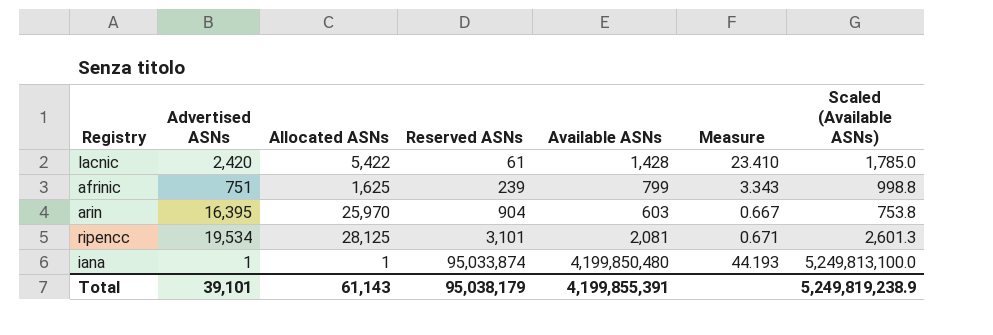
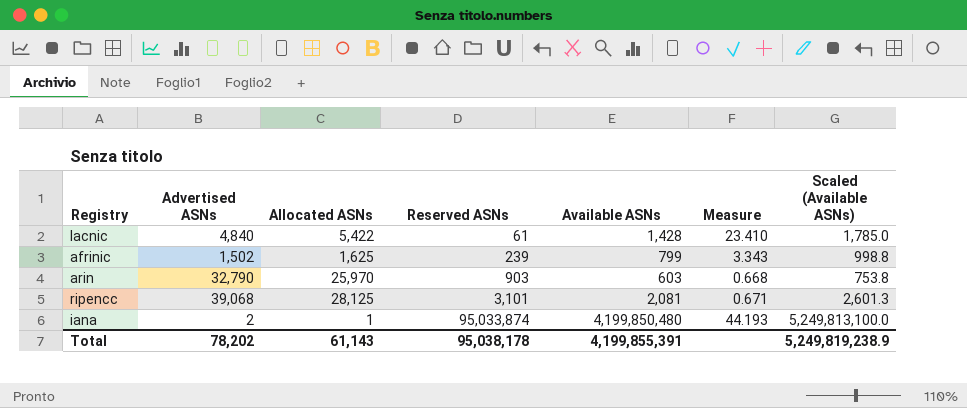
lacnic | Advertised ASNs: 2,420 -> 4,840
afrinic | Advertised ASNs: 751 -> 1,502
arin | Advertised ASNs: 16,395 -> 32,790
arin | Reserved ASNs: 904 -> 903
arin | Measure: 0.667 -> 0.668
ripencc | Advertised ASNs: 19,534 -> 39,068
iana | Advertised ASNs: 1 -> 2
Total | Advertised ASNs: 39,101 -> 78,202
Total | Reserved ASNs: 95,038,179 -> 95,038,178

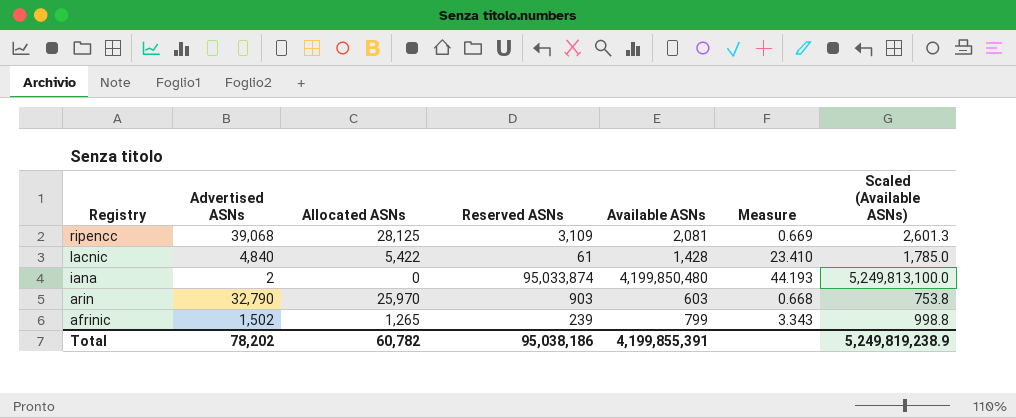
row order: Reserved ASNs ascending -> Registry descending
ripencc | Reserved ASNs: 3,101 -> 3,109
ripencc | Measure: 0.671 -> 0.669
iana | Allocated ASNs: 1 -> 0
afrinic | Allocated ASNs: 1,625 -> 1,265
Total | Allocated ASNs: 61,143 -> 60,782
Total | Reserved ASNs: 95,038,178 -> 95,038,186

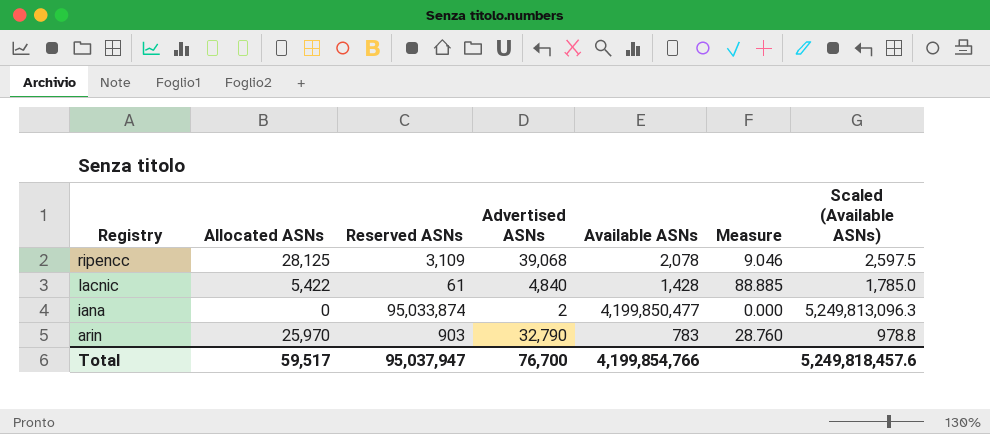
column Advertised ASNs | position: 2 -> 4
column Measure | formula: [Available ASNs] / [Reserved ASNs] -> [Allocated ASNs] / [Reserved ASNs]
row afrinic: 1,502 | 1,265 | 239 | 799 | 3.343 | 998.8 -> none
ripencc | Available ASNs: 2,081 -> 2,078
ripencc | Scaled (Available ASNs): 2,601.3 -> 2,597.5
iana | Available ASNs: 4,199,850,480 -> 4,199,850,477
iana | Scaled (Available ASNs): 5,249,813,100.0 -> 5,249,813,096.3
arin | Available ASNs: 603 -> 783
arin | Scaled (Available ASNs): 753.8 -> 978.8
Total | Allocated ASNs: 60,782 -> 59,517
Total | Reserved ASNs: 95,038,186 -> 95,037,947
Total | Advertised ASNs: 78,202 -> 76,700
Total | Available ASNs: 4,199,855,391 -> 4,199,854,766
Total | Scaled (Available ASNs): 5,249,819,238.9 -> 5,249,818,457.6

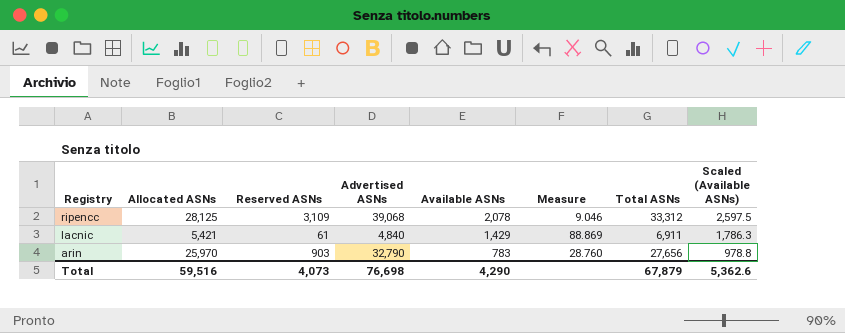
column Total ASNs | formula: none -> [Allocated ASNs] + [Reserved ASNs] + [Available ASNs]
row iana: 0 | 95,033,874 | 2 | 4,199,850,477 | 0.000 | 5,249,813,096.3 -> none
lacnic | Allocated ASNs: 5,422 -> 5,421
lacnic | Available ASNs: 1,428 -> 1,429
lacnic | Measure: 88.885 -> 88.869
lacnic | Scaled (Available ASNs): 1,785.0 -> 1,786.3
Total | Allocated ASNs: 59,517 -> 59,516
Total | Reserved ASNs: 95,037,947 -> 4,073
Total | Advertised ASNs: 76,700 -> 76,698
Total | Available ASNs: 4,199,854,766 -> 4,290
Total | Scaled (Available ASNs): 5,249,818,457.6 -> 5,362.6

